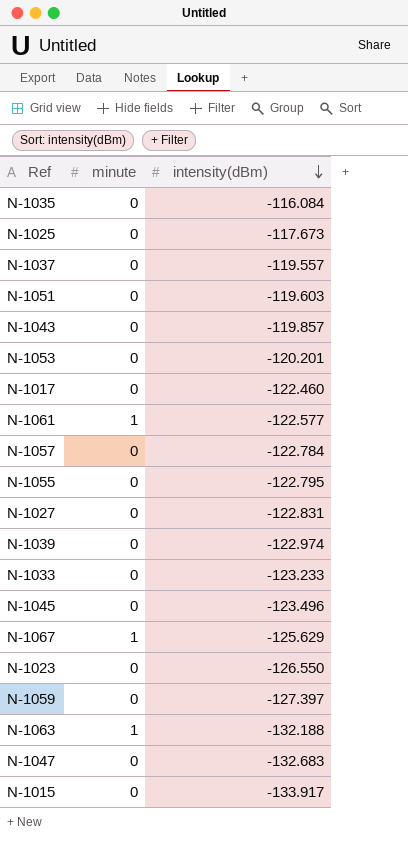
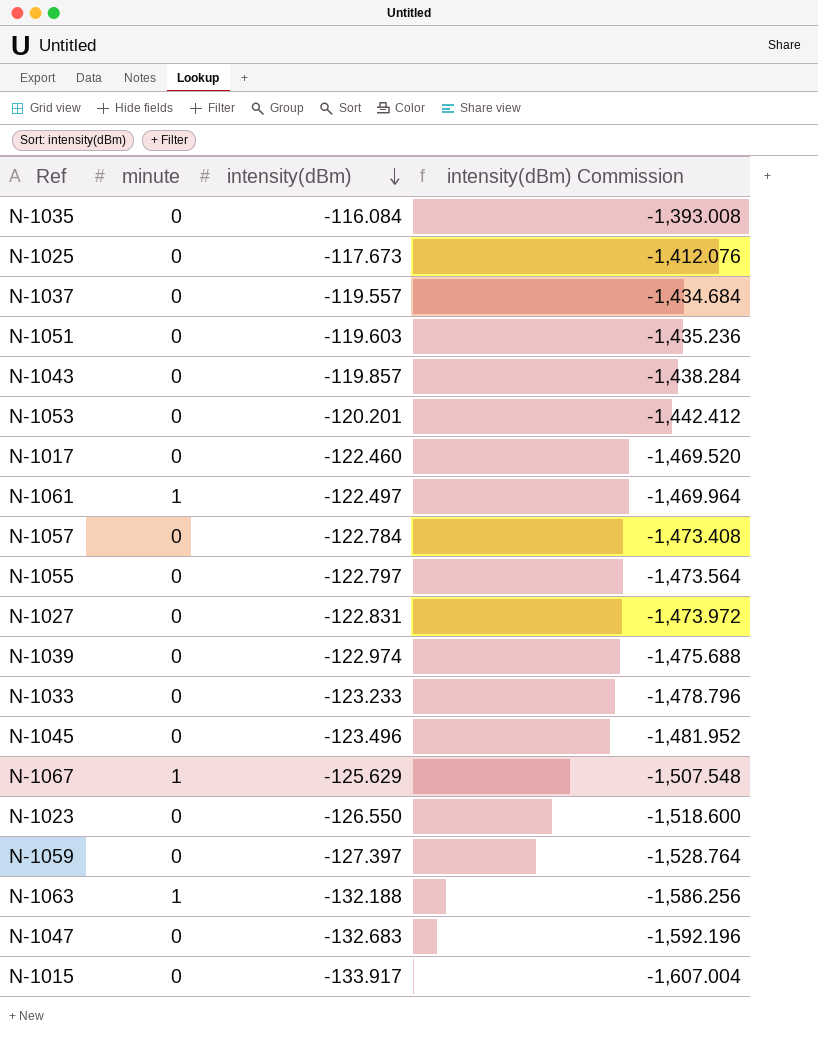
column intensity(dBm) Commission | formula: none -> [intensity(dBm)] * 12
N-1061 | intensity(dBm): -122.577 -> -122.497
N-1055 | intensity(dBm): -122.795 -> -122.797

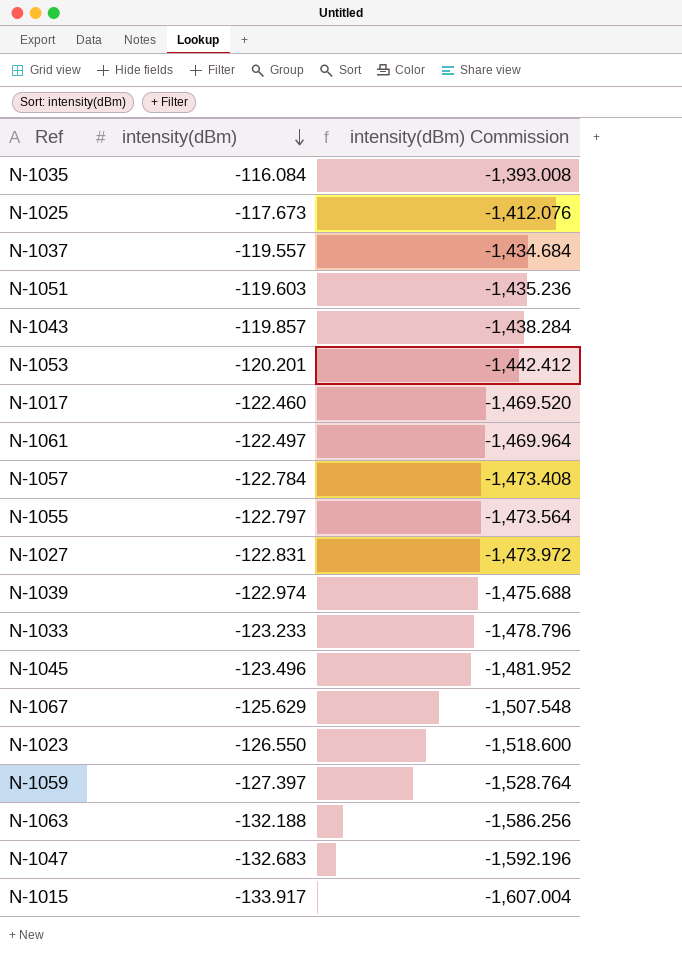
column minute | position: 2 -> none

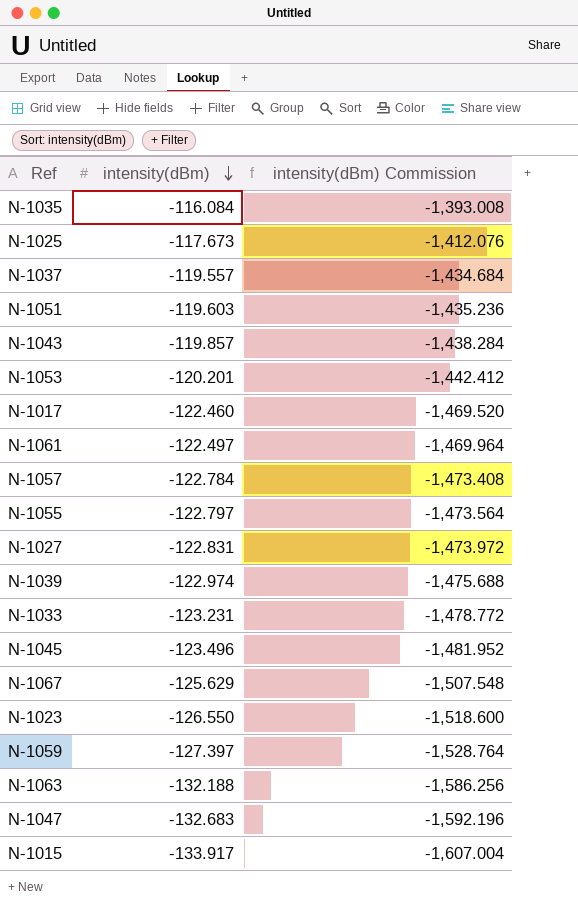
N-1033 | intensity(dBm): -123.233 -> -123.231
N-1033 | intensity(dBm) Commission: -1,478.796 -> -1,478.772

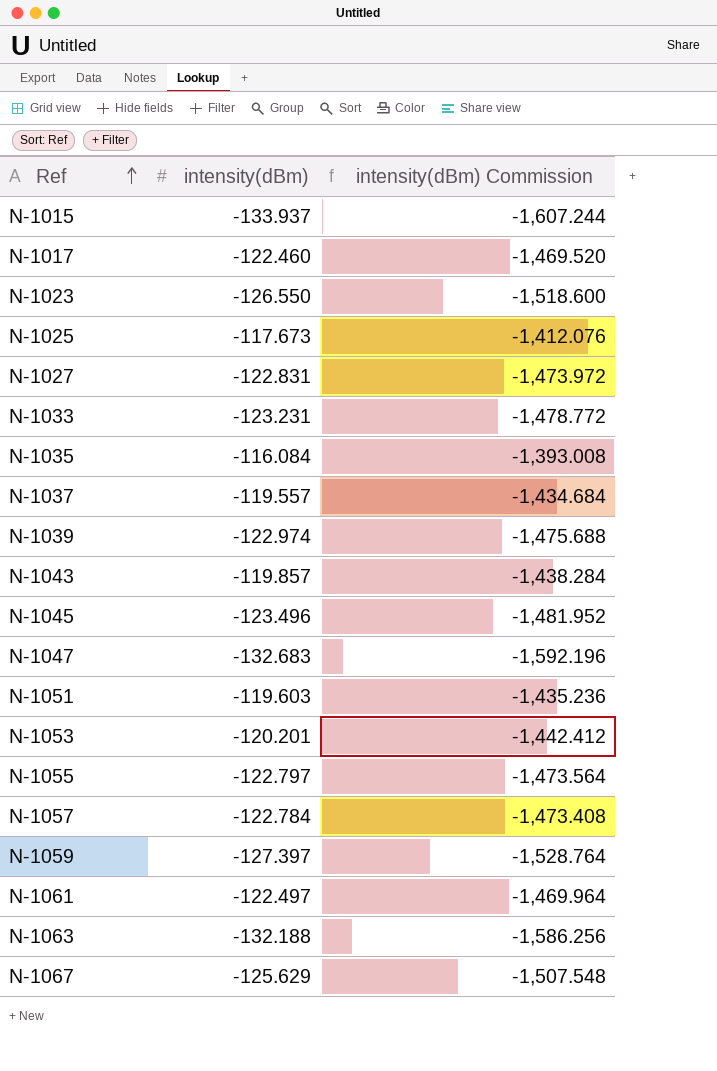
row order: intensity(dBm) descending -> Ref ascending
N-1015 | intensity(dBm): -133.917 -> -133.937
N-1015 | intensity(dBm) Commission: -1,607.004 -> -1,607.244

